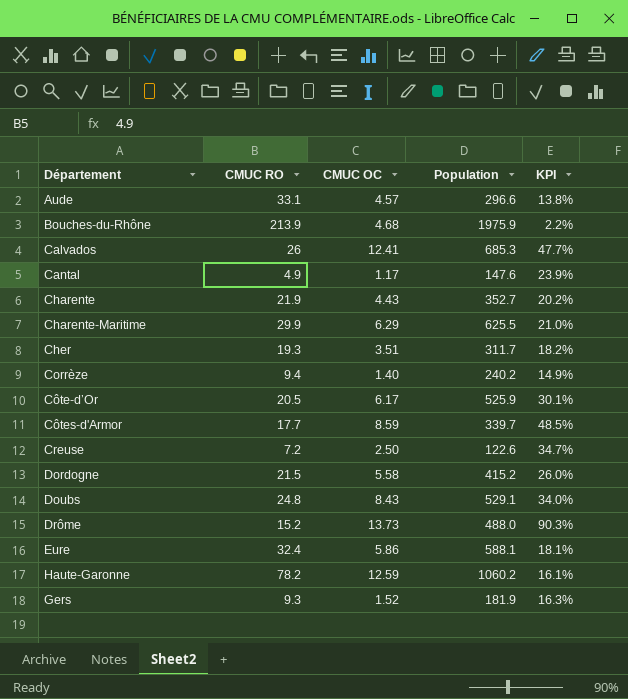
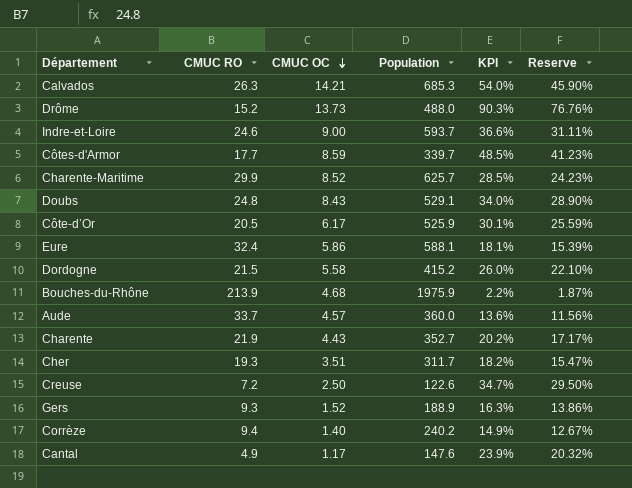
row order: none -> CMUC OC descending
column Reserve | formula: none -> [KPI] * 0.85
row Haute-Garonne: 78.2 | 12.59 | 1060.2 | 16.1% -> none
Calvados | CMUC RO: 26 -> 26.3
Calvados | CMUC OC: 12.41 -> 14.21
Calvados | KPI: 47.7% -> 54.0%
row Indre-et-Loire: none -> 24.6 | 9.00 | 593.7 | 36.6% | 31.11%
Charente-Maritime | CMUC OC: 6.29 -> 8.52
Charente-Maritime | Population: 625.5 -> 625.7
Charente-Maritime | KPI: 21.0% -> 28.5%
Aude | CMUC RO: 33.1 -> 33.7
Aude | Population: 296.6 -> 360.0
Aude | KPI: 13.8% -> 13.6%
Gers | Population: 181.9 -> 188.9

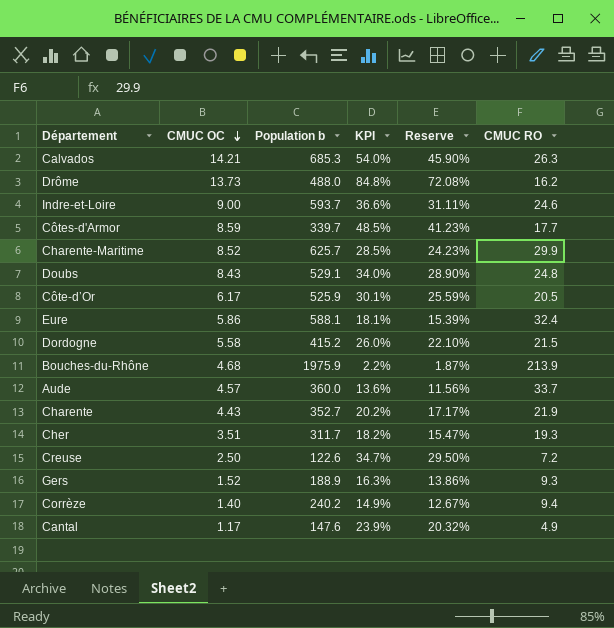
column name: Population -> Population b
column CMUC RO | position: 2 -> 6
Drôme | KPI: 90.3% -> 84.8%
Drôme | Reserve: 76.76% -> 72.08%
Drôme | CMUC RO: 15.2 -> 16.2

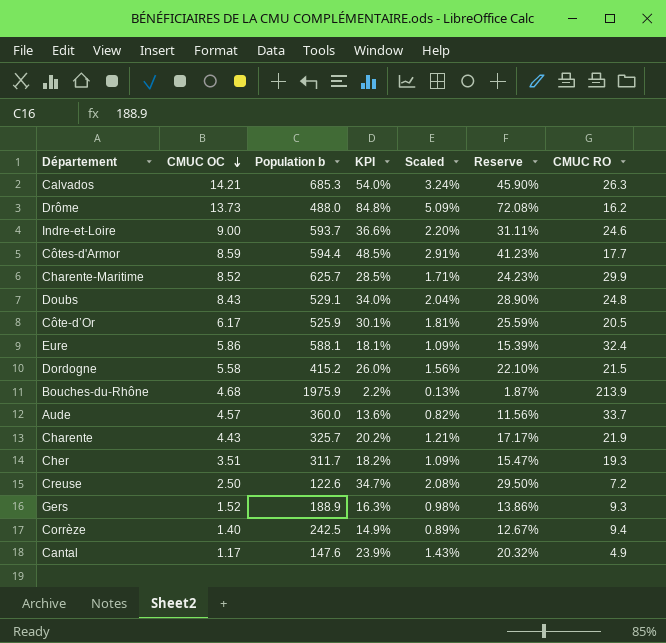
column Scaled | formula: none -> [KPI] * 0.06
Côtes-d'Armor | Population b: 339.7 -> 594.4
Charente | Population b: 352.7 -> 325.7
Corrèze | Population b: 240.2 -> 242.5

